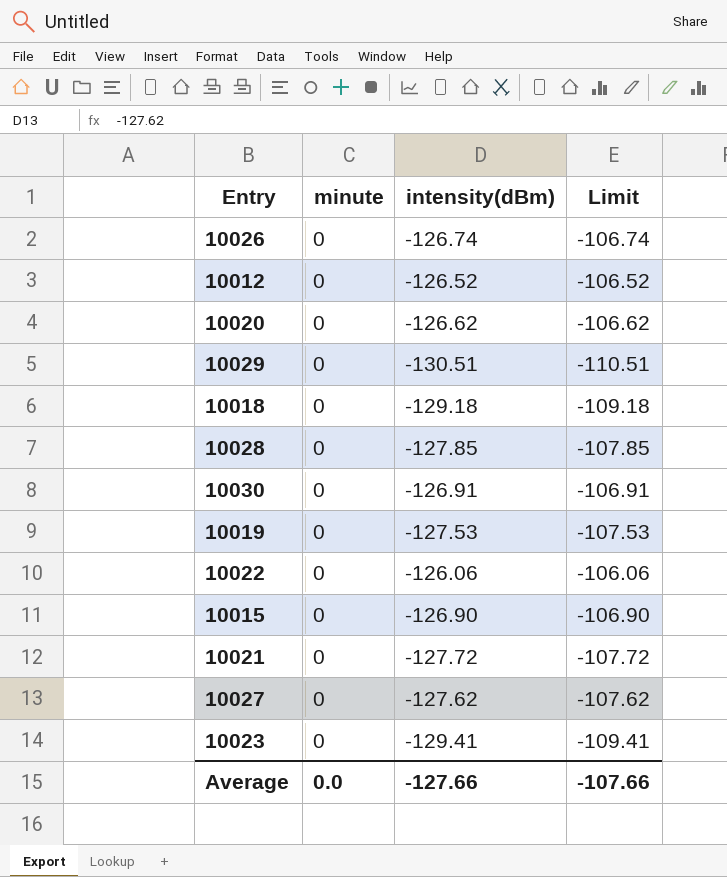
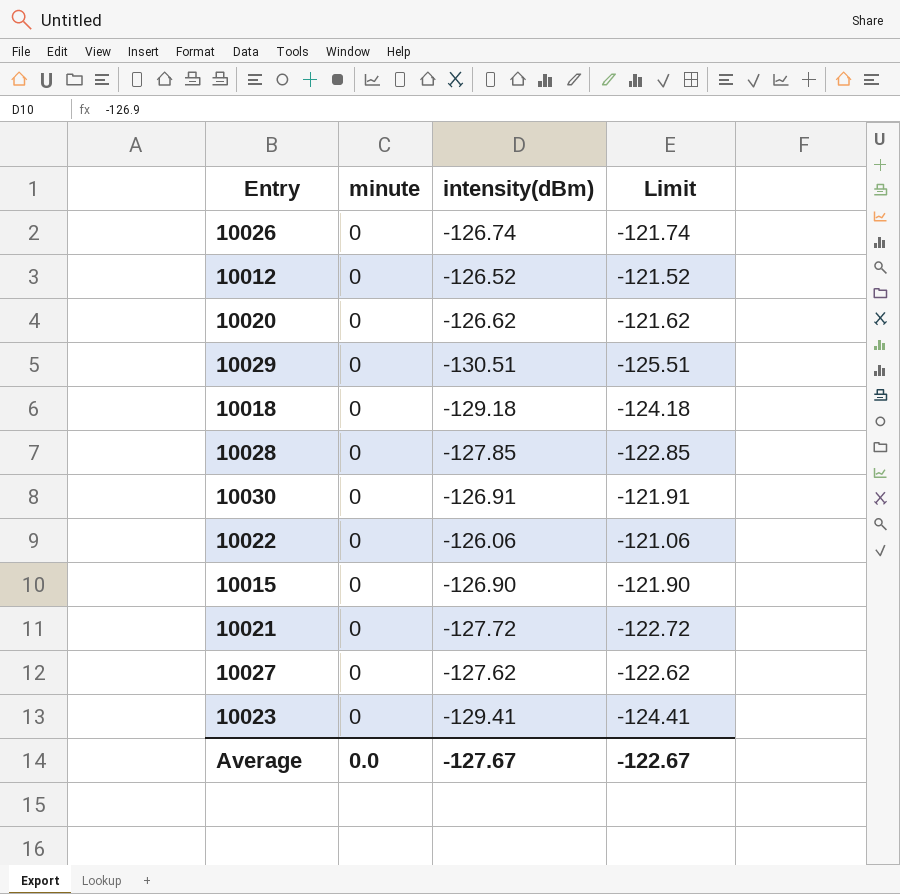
column Limit | formula: [intensity(dBm)] + 20 -> [intensity(dBm)] + 5
row 10019: 0 | -127.53 | -107.53 -> none
Average | intensity(dBm): -127.66 -> -127.67
Average | Limit: -107.66 -> -122.67

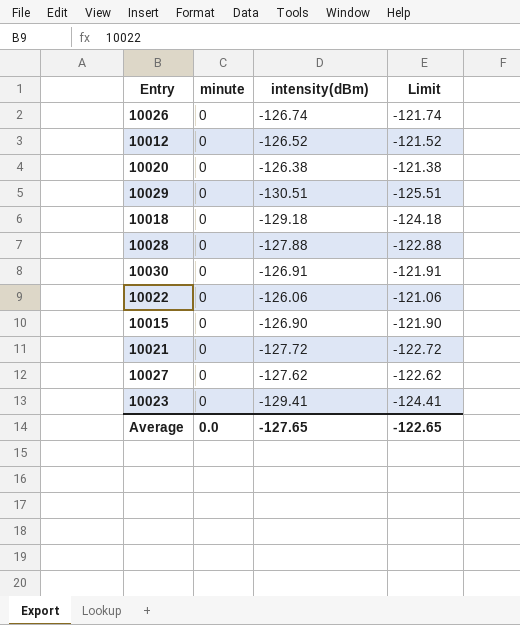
10020 | intensity(dBm): -126.62 -> -126.38
10020 | Limit: -121.62 -> -121.38
10028 | intensity(dBm): -127.85 -> -127.88
10028 | Limit: -122.85 -> -122.88
Average | intensity(dBm): -127.67 -> -127.65
Average | Limit: -122.67 -> -122.65

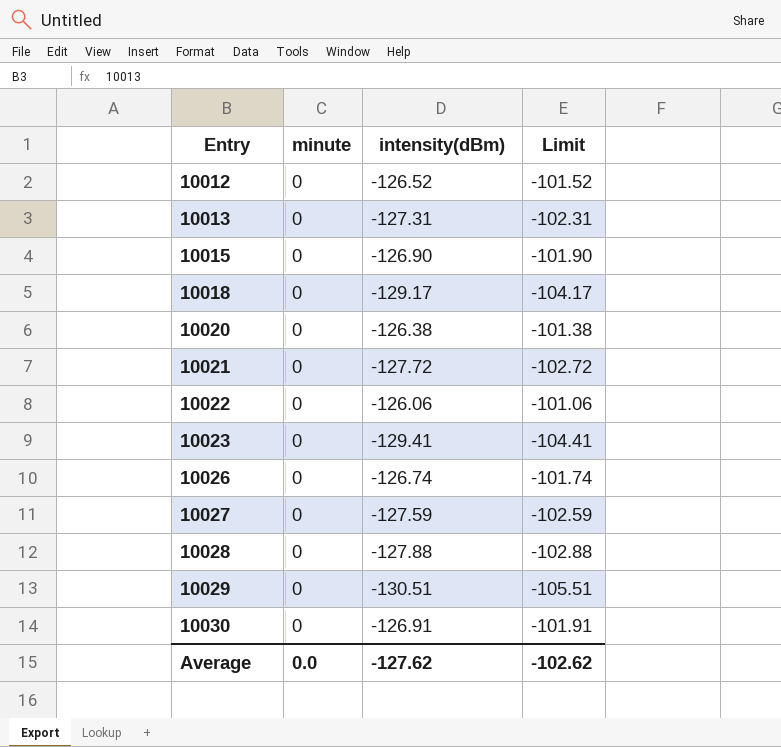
row order: none -> Entry ascending
column Limit | formula: [intensity(dBm)] + 5 -> [intensity(dBm)] + 25
row 10013: none -> 0 | -127.31 | -102.31
10018 | intensity(dBm): -129.18 -> -129.17
10027 | intensity(dBm): -127.62 -> -127.59
Average | intensity(dBm): -127.65 -> -127.62
Average | Limit: -122.65 -> -102.62

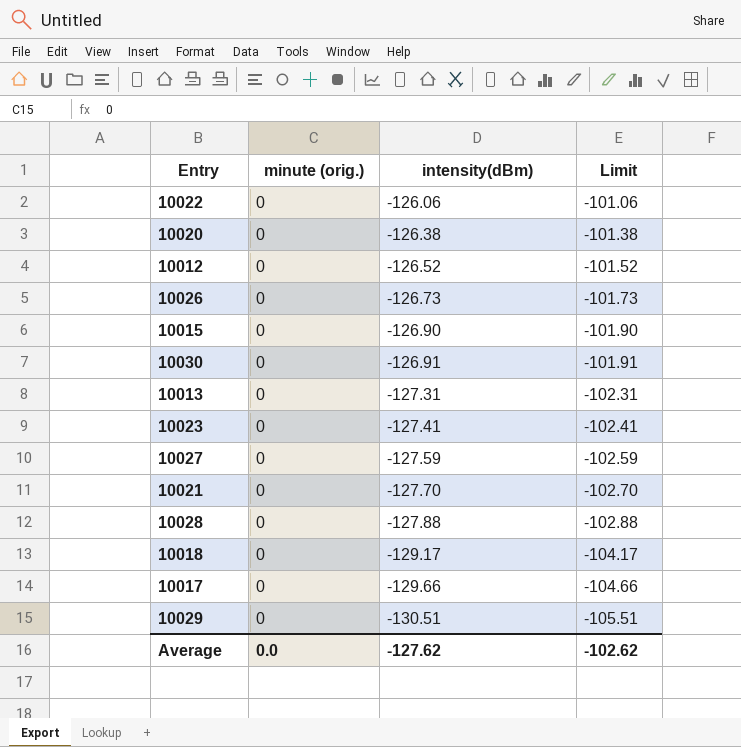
row order: Entry ascending -> intensity(dBm) descending
column name: minute -> minute (orig.)
10026 | intensity(dBm): -126.74 -> -126.73
10026 | Limit: -101.74 -> -101.73
10023 | intensity(dBm): -129.41 -> -127.41
10023 | Limit: -104.41 -> -102.41
10021 | intensity(dBm): -127.72 -> -127.70
10021 | Limit: -102.72 -> -102.70
row 10017: none -> 0 | -129.66 | -104.66

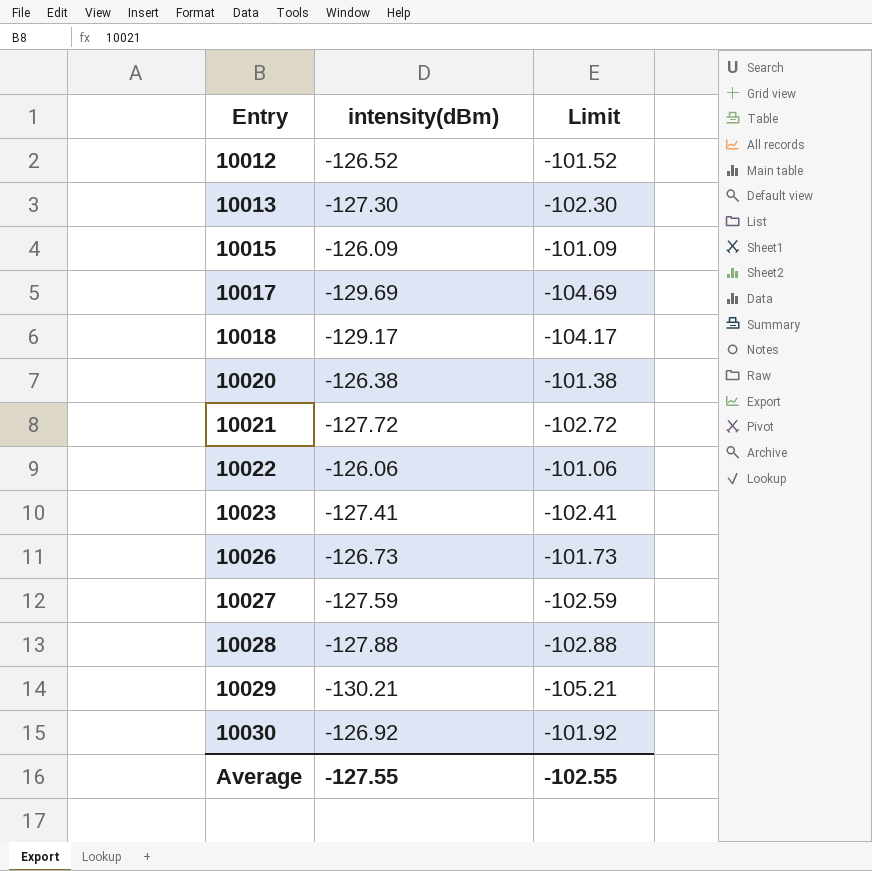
row order: intensity(dBm) descending -> Entry ascending
column minute (orig.) | position: 2 -> none
10013 | intensity(dBm): -127.31 -> -127.30
10013 | Limit: -102.31 -> -102.30
10015 | intensity(dBm): -126.90 -> -126.09
10015 | Limit: -101.90 -> -101.09
10017 | intensity(dBm): -129.66 -> -129.69
10017 | Limit: -104.66 -> -104.69
10021 | intensity(dBm): -127.70 -> -127.72
10021 | Limit: -102.70 -> -102.72
10029 | intensity(dBm): -130.51 -> -130.21
10029 | Limit: -105.51 -> -105.21
10030 | intensity(dBm): -126.91 -> -126.92
10030 | Limit: -101.91 -> -101.92
Average | intensity(dBm): -127.62 -> -127.55
Average | Limit: -102.62 -> -102.55

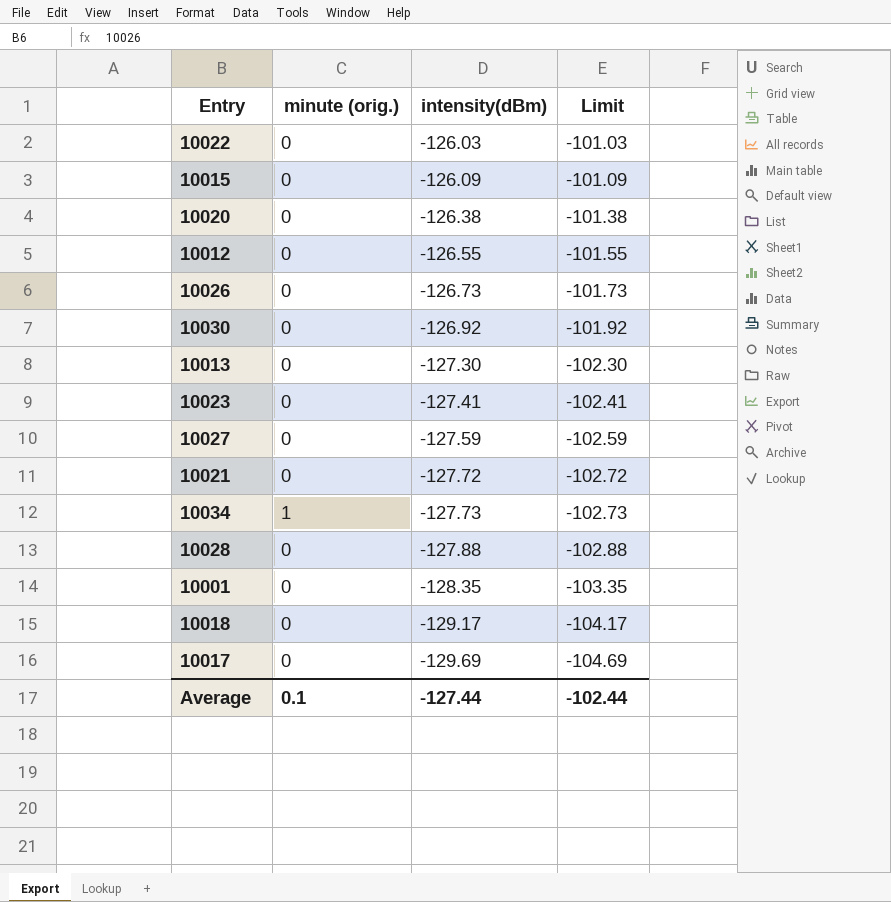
row order: Entry ascending -> intensity(dBm) descending
column minute (orig.) | position: none -> 2
row 10029: -130.21 | -105.21 -> none
10022 | intensity(dBm): -126.06 -> -126.03
10022 | Limit: -101.06 -> -101.03
10012 | intensity(dBm): -126.52 -> -126.55
10012 | Limit: -101.52 -> -101.55
row 10034: none -> 1 | -127.73 | -102.73
row 10001: none -> 0 | -128.35 | -103.35
Average | intensity(dBm): -127.55 -> -127.44
Average | Limit: -102.55 -> -102.44

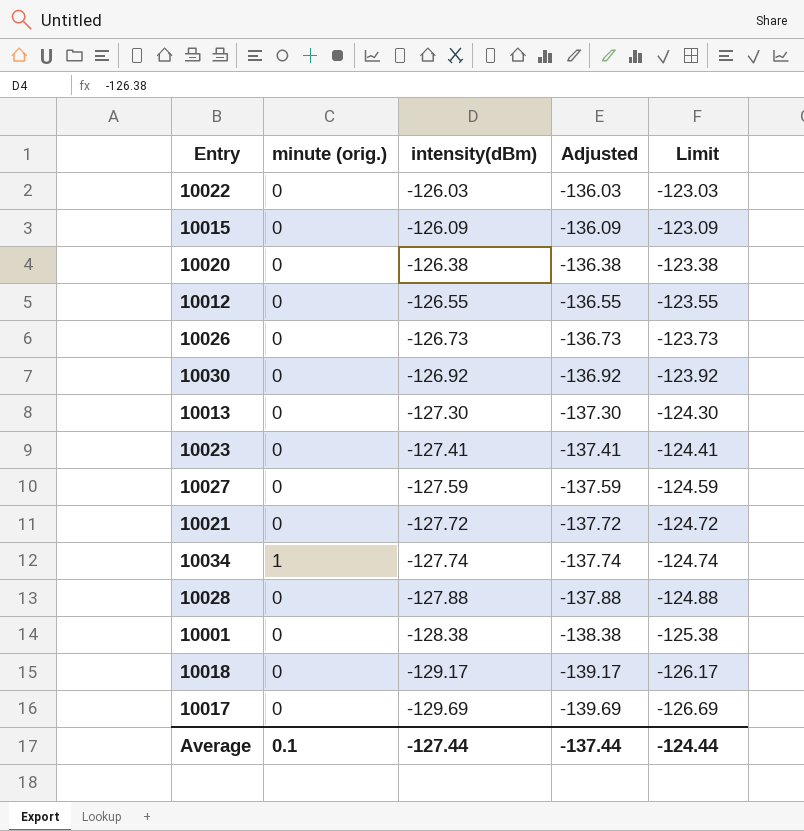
column Adjusted | formula: none -> [intensity(dBm)] - 10
column Limit | formula: [intensity(dBm)] + 25 -> [intensity(dBm)] + 3
10034 | intensity(dBm): -127.73 -> -127.74
10001 | intensity(dBm): -128.35 -> -128.38
Average | Limit: -102.44 -> -124.44

